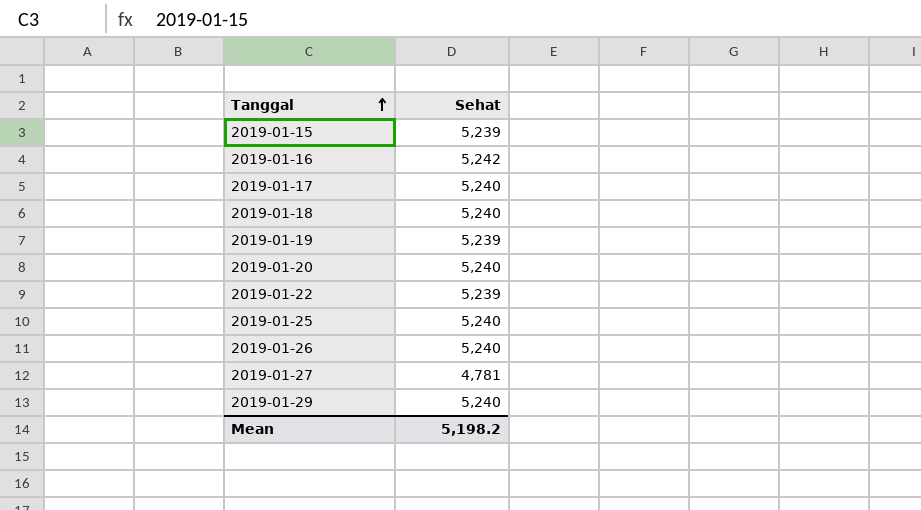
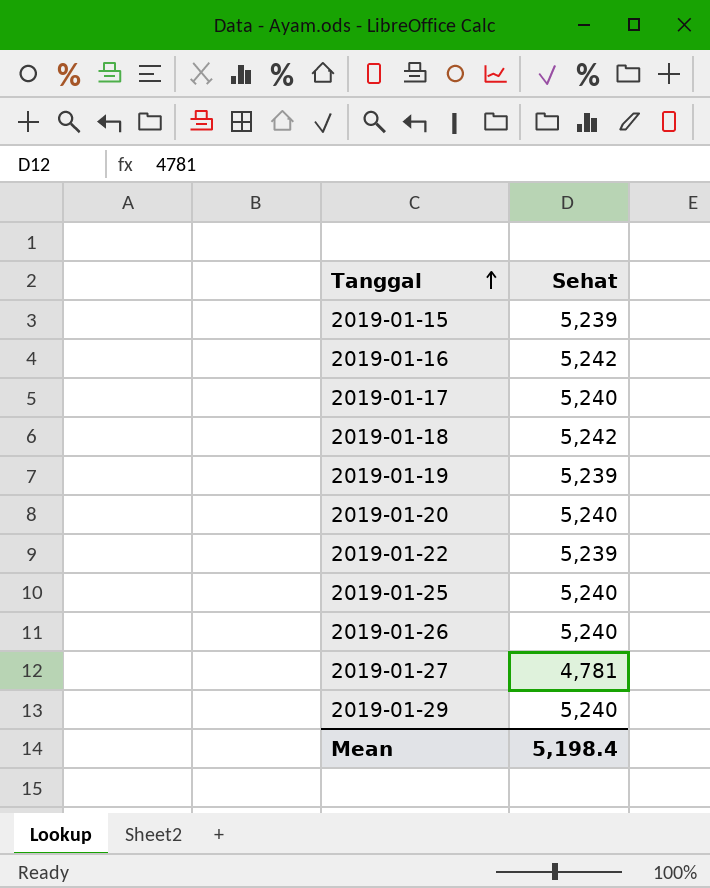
2019-01-18 | Sehat: 5,240 -> 5,242
Mean | Sehat: 5,198.2 -> 5,198.4

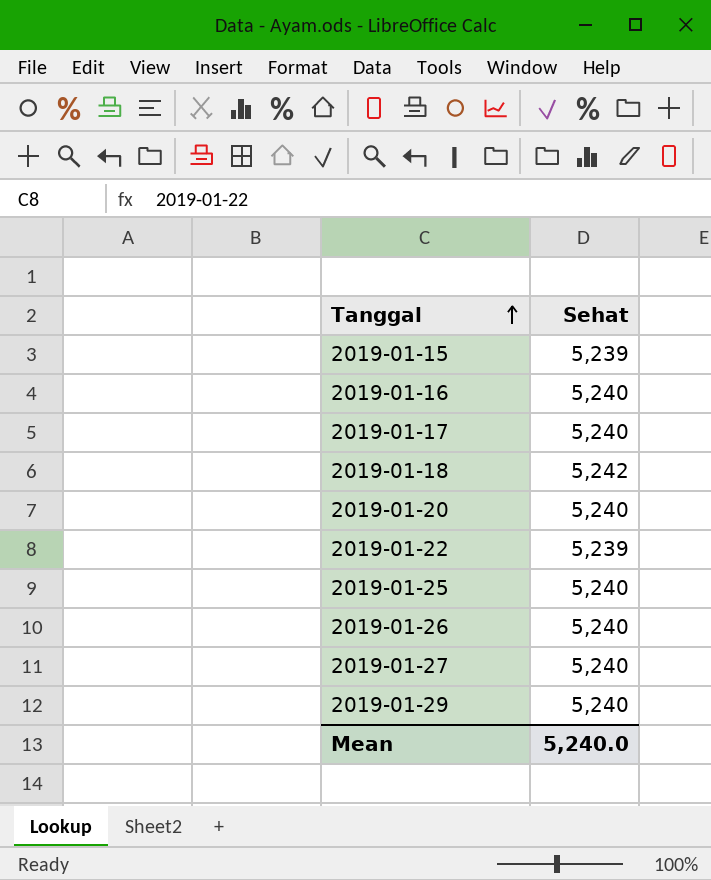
row 2019-01-19: 5,239 -> none
2019-01-16 | Sehat: 5,242 -> 5,240
2019-01-27 | Sehat: 4,781 -> 5,240
Mean | Sehat: 5,198.4 -> 5,240.0

